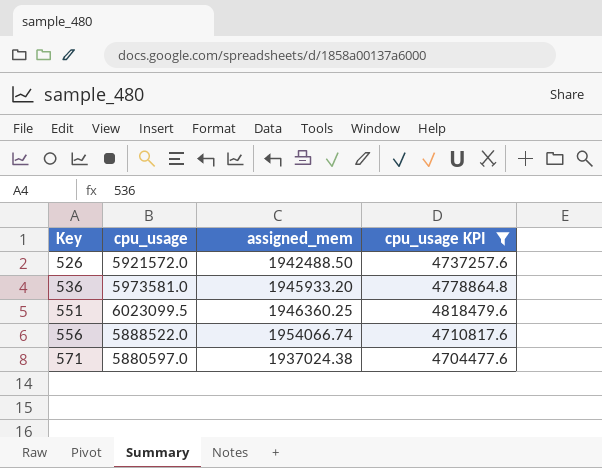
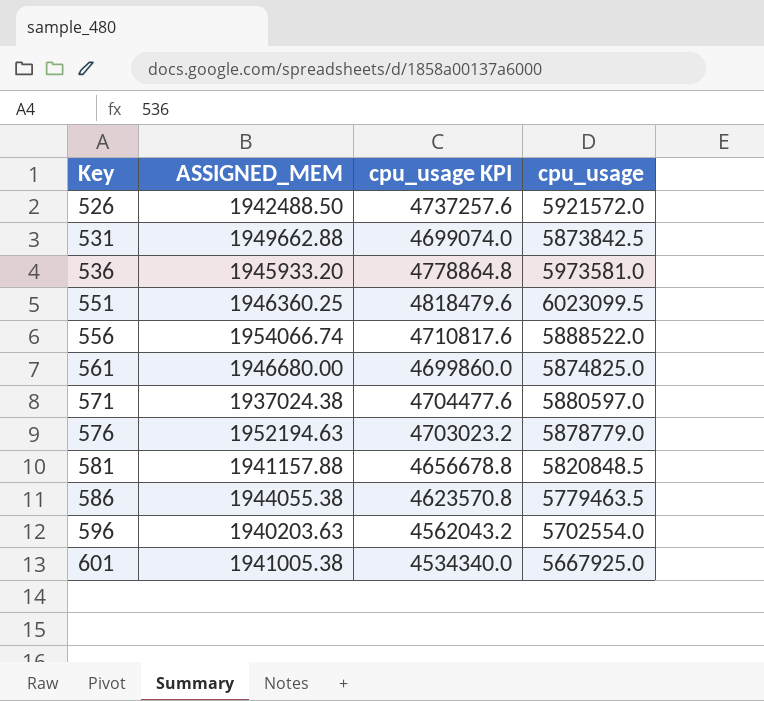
filter: cpu_usage KPI >= 4704477.6 -> none
column name: assigned_mem -> ASSIGNED_MEM
column cpu_usage | position: 2 -> 4

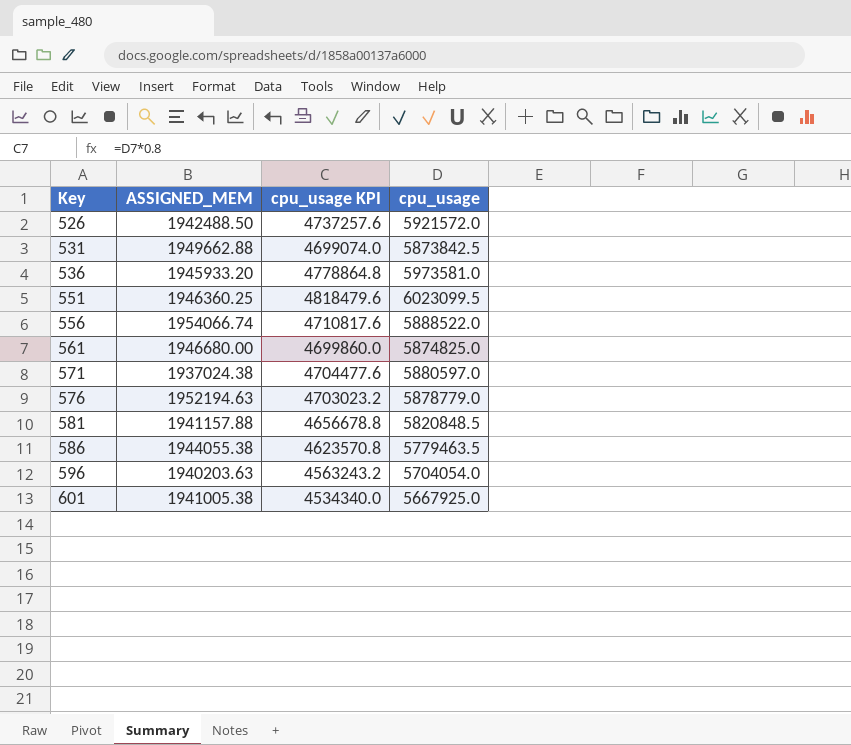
596 | cpu_usage KPI: 4562043.2 -> 4563243.2
596 | cpu_usage: 5702554.0 -> 5704054.0

